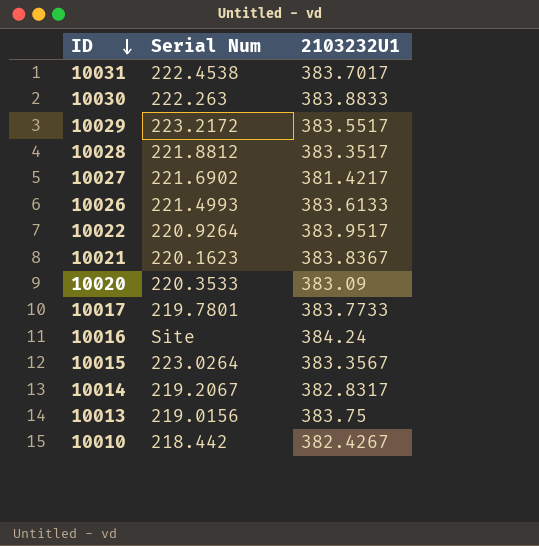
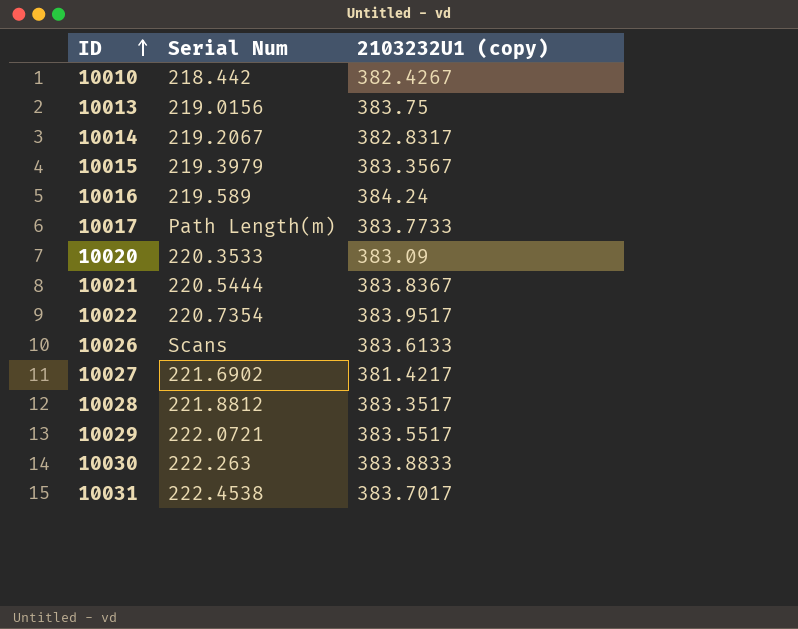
row order: ID descending -> ID ascending
column name: 2103232U1 -> 2103232U1 (copy)
10015 | Serial Num: 223.0264 -> 219.3979
10016 | Serial Num: Site -> 219.589
10017 | Serial Num: 219.7801 -> Path Length(m)
10021 | Serial Num: 220.1623 -> 220.5444
10022 | Serial Num: 220.9264 -> 220.7354
10026 | Serial Num: 221.4993 -> Scans
10029 | Serial Num: 223.2172 -> 222.0721

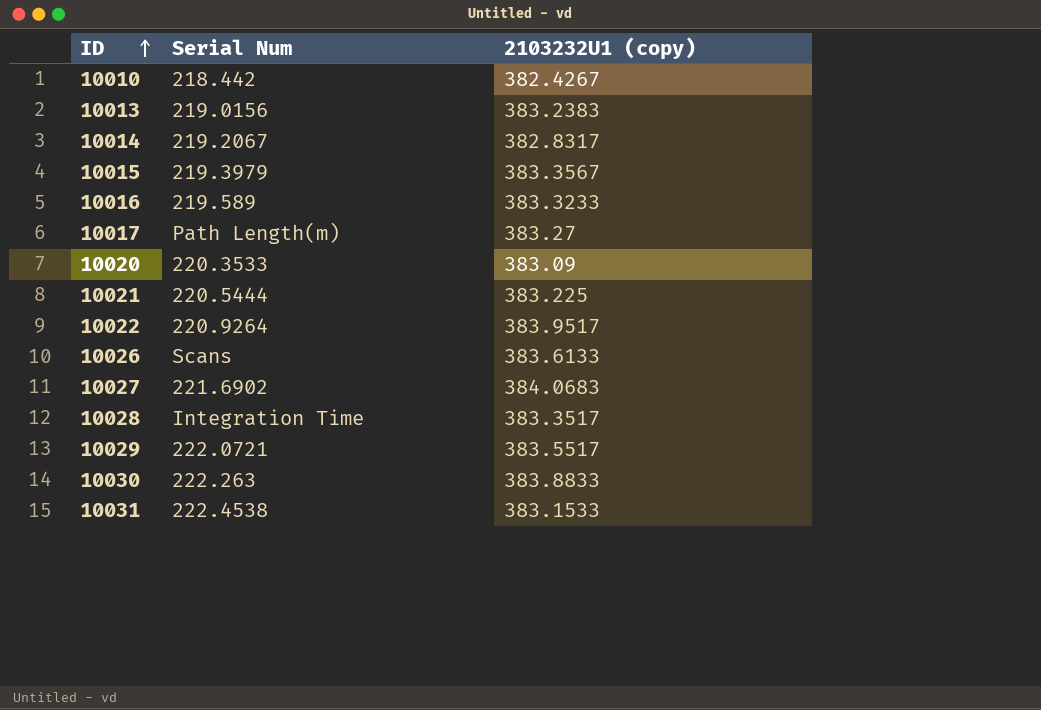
10013 | 2103232U1 (copy): 383.75 -> 383.2383
10016 | 2103232U1 (copy): 384.24 -> 383.3233
10017 | 2103232U1 (copy): 383.7733 -> 383.27
10021 | 2103232U1 (copy): 383.8367 -> 383.225
10022 | Serial Num: 220.7354 -> 220.9264
10027 | 2103232U1 (copy): 381.4217 -> 384.0683
10028 | Serial Num: 221.8812 -> Integration Time
10031 | 2103232U1 (copy): 383.7017 -> 383.1533

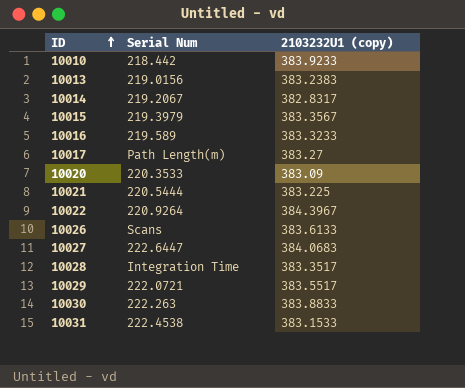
10010 | 2103232U1 (copy): 382.4267 -> 383.9233
10022 | 2103232U1 (copy): 383.9517 -> 384.3967
10027 | Serial Num: 221.6902 -> 222.6447

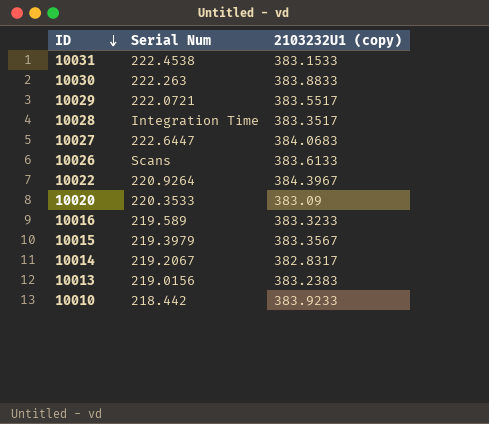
row order: ID ascending -> ID descending
row 10017: Path Length(m) | 383.27 -> none
row 10021: 220.5444 | 383.225 -> none

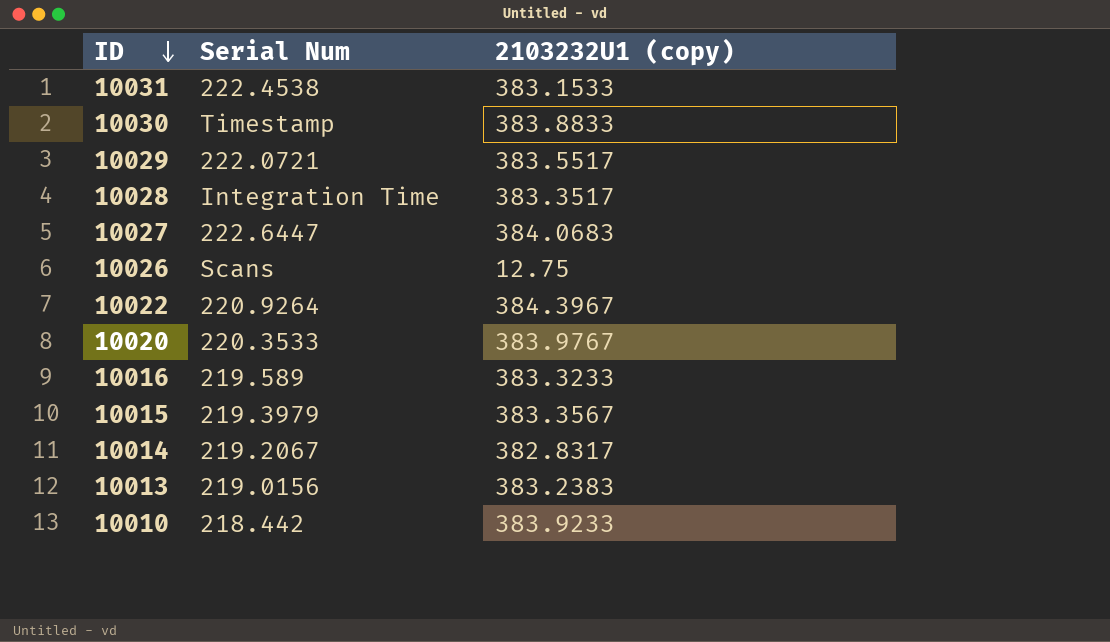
10030 | Serial Num: 222.263 -> Timestamp
10026 | 2103232U1 (copy): 383.6133 -> 12.75
10020 | 2103232U1 (copy): 383.09 -> 383.9767

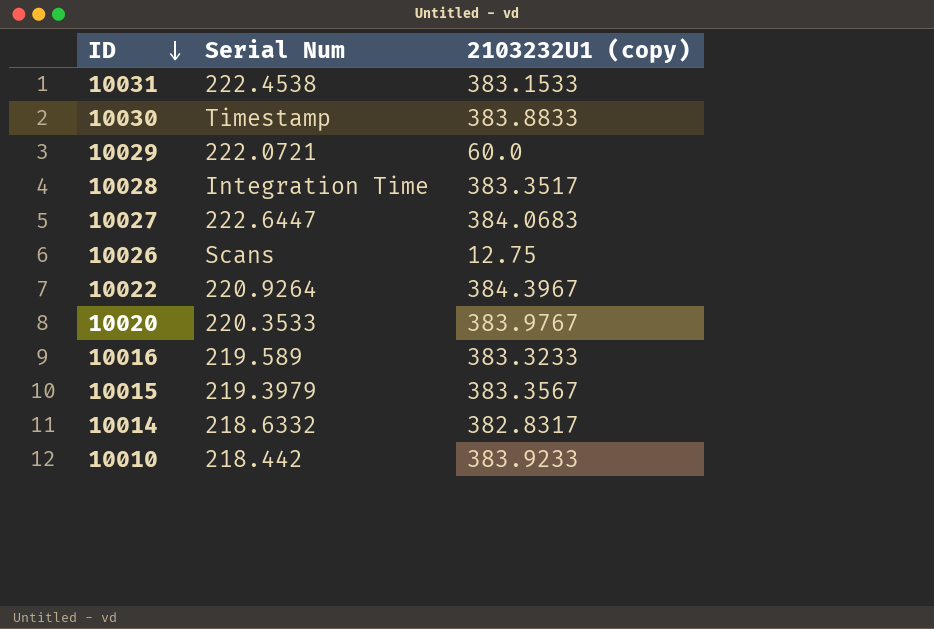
row 10013: 219.0156 | 383.2383 -> none
10029 | 2103232U1 (copy): 383.5517 -> 60.0
10014 | Serial Num: 219.2067 -> 218.6332

